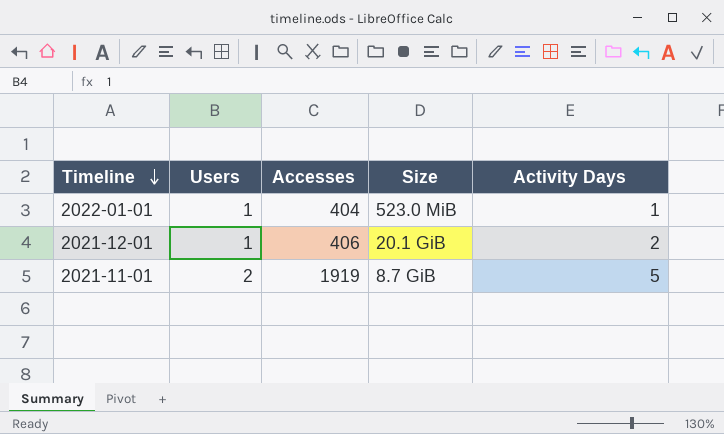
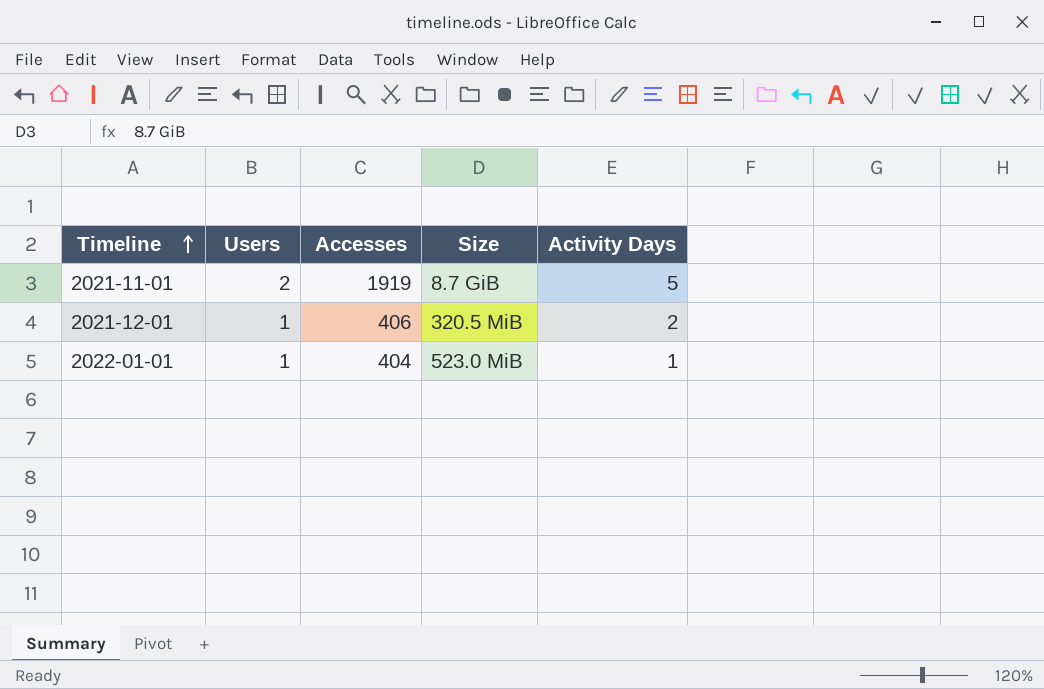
row order: Timeline descending -> Timeline ascending
2021-12-01 | Size: 20.1 GiB -> 320.5 MiB

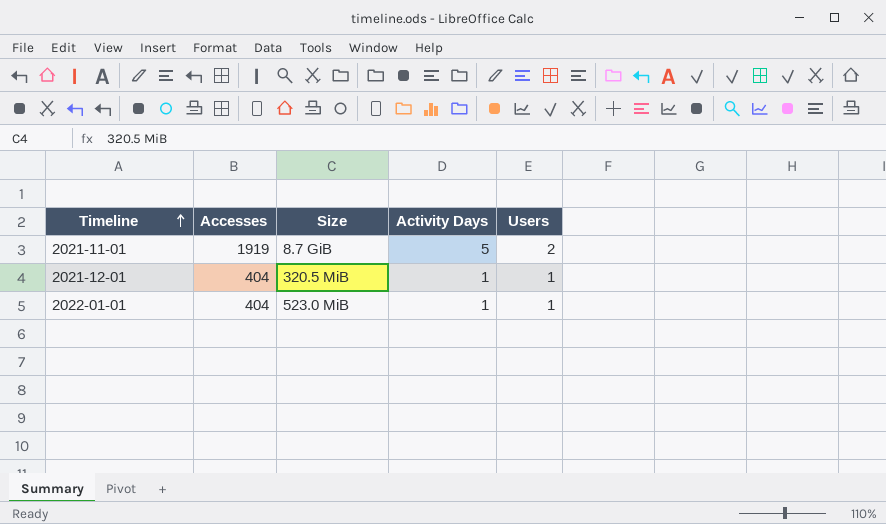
column Users | position: 2 -> 5
2021-12-01 | Accesses: 406 -> 404
2021-12-01 | Activity Days: 2 -> 1

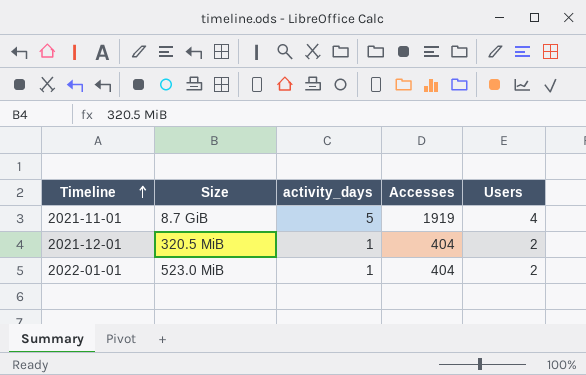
column name: Activity Days -> activity_days
column Accesses | position: 2 -> 4
2021-11-01 | Users: 2 -> 4
2021-12-01 | Users: 1 -> 2
2022-01-01 | Users: 1 -> 2

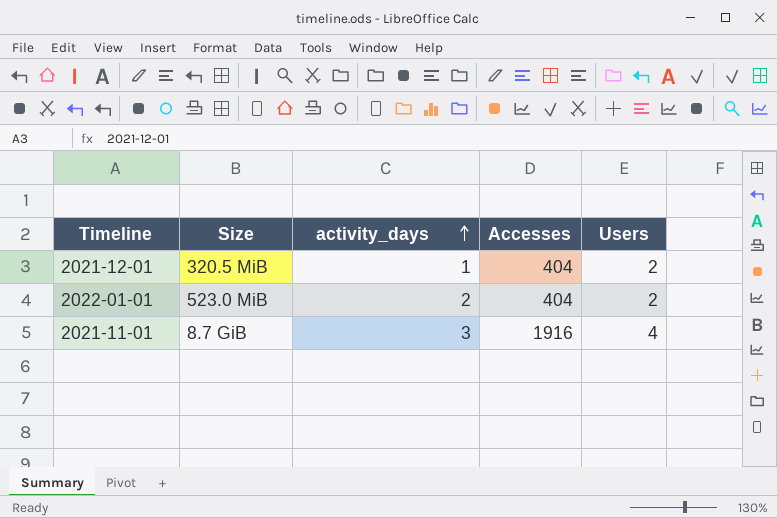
row order: Timeline ascending -> activity_days ascending
2022-01-01 | activity_days: 1 -> 2
2021-11-01 | activity_days: 5 -> 3
2021-11-01 | Accesses: 1919 -> 1916

